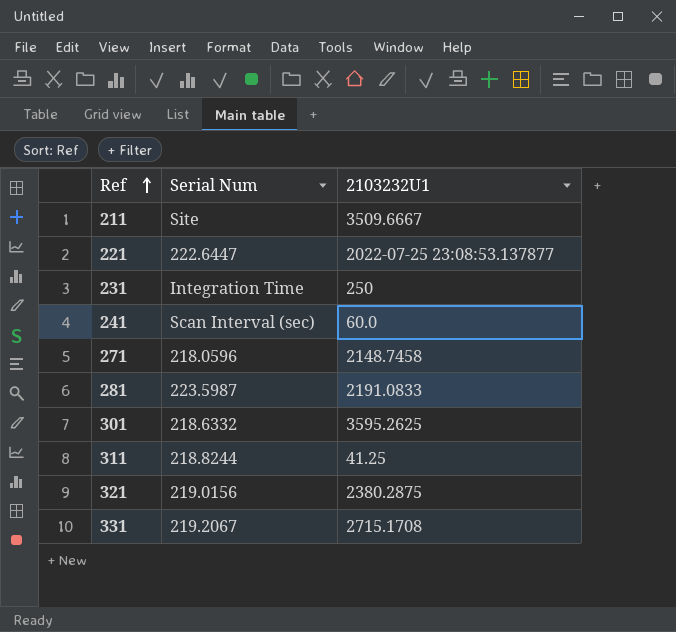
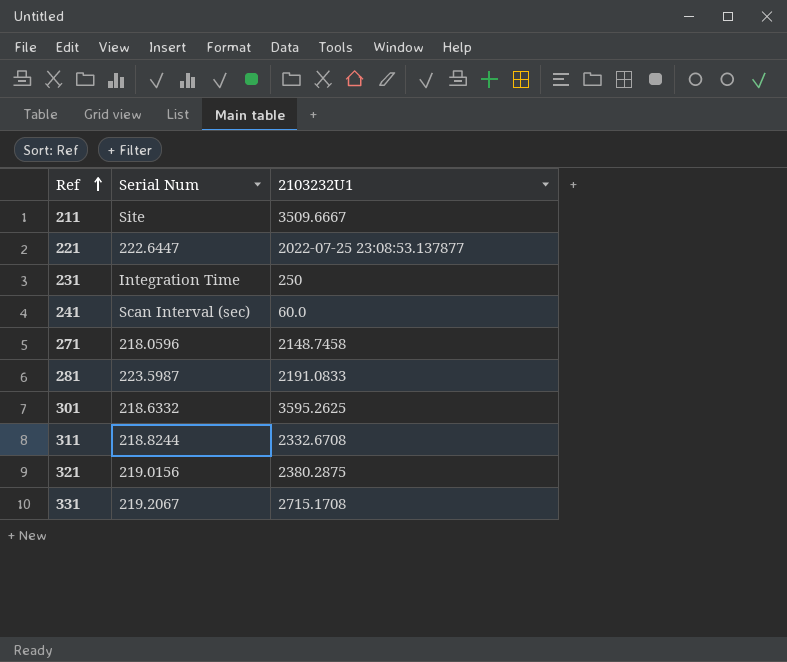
311 | 2103232U1: 41.25 -> 2332.6708

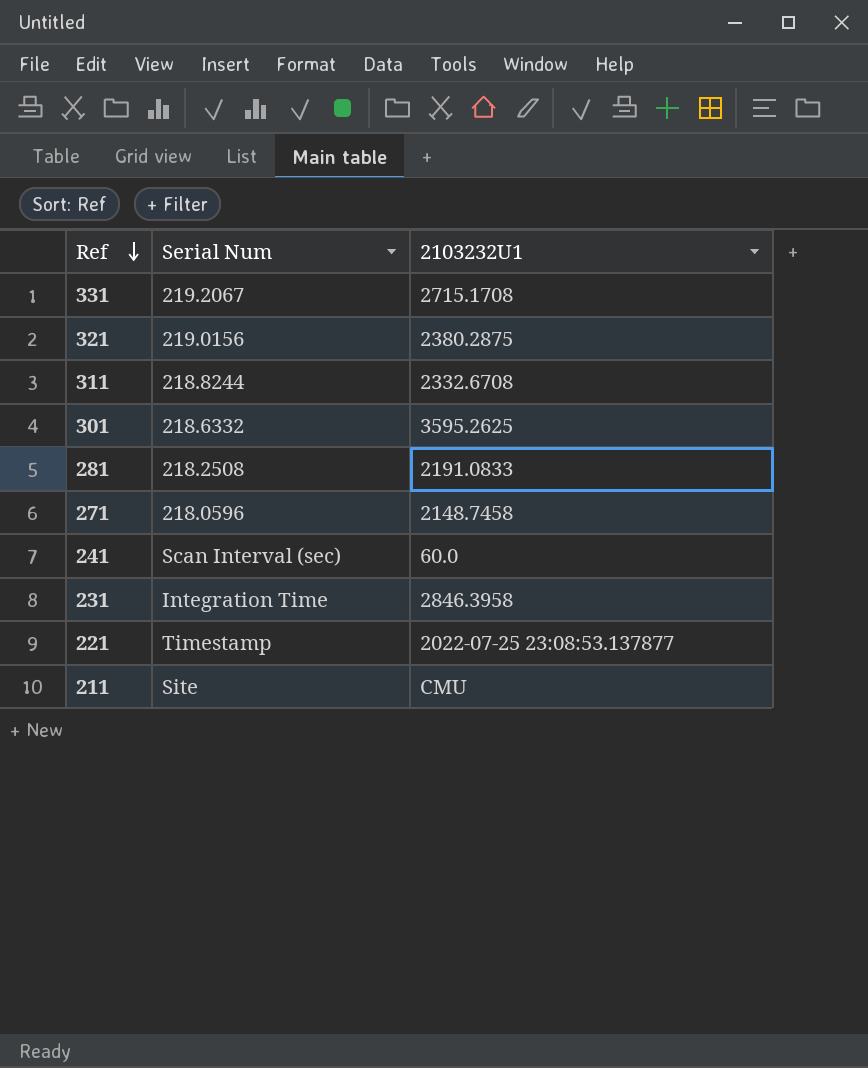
row order: Ref ascending -> Ref descending
281 | Serial Num: 223.5987 -> 218.2508
231 | 2103232U1: 250 -> 2846.3958
221 | Serial Num: 222.6447 -> Timestamp
211 | 2103232U1: 3509.6667 -> CMU

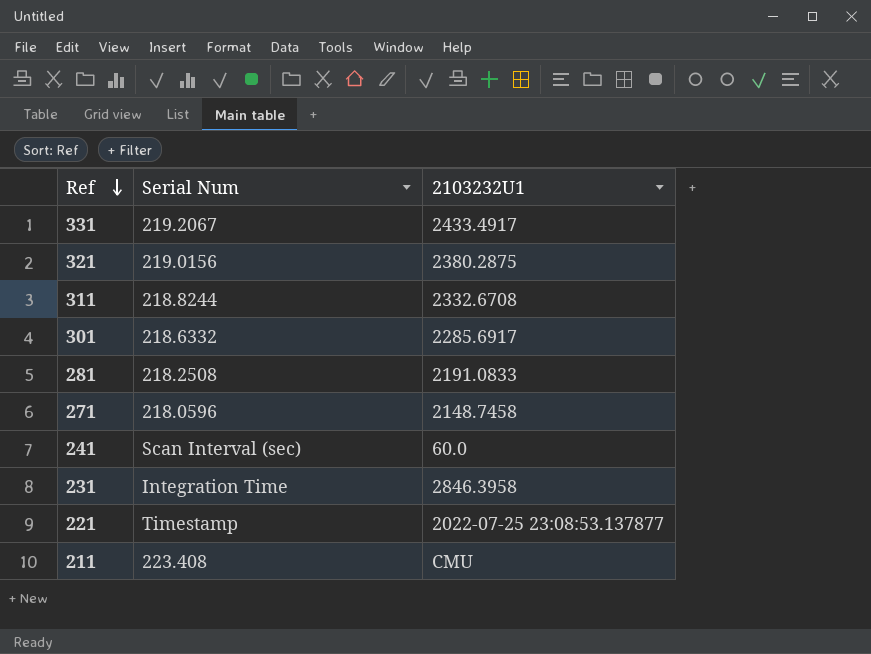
331 | 2103232U1: 2715.1708 -> 2433.4917
301 | 2103232U1: 3595.2625 -> 2285.6917
211 | Serial Num: Site -> 223.408

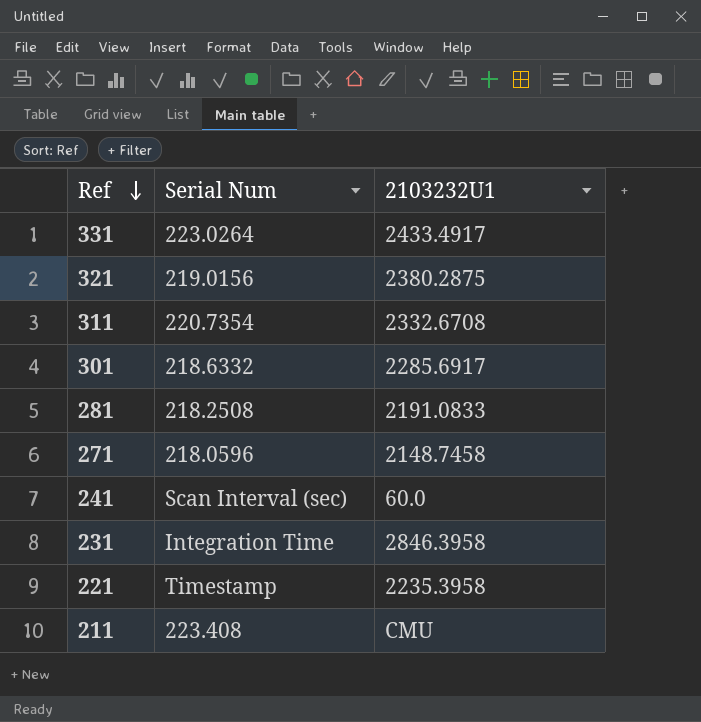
331 | Serial Num: 219.2067 -> 223.0264
311 | Serial Num: 218.8244 -> 220.7354
221 | 2103232U1: 2022-07-25 23:08:53.137877 -> 2235.3958

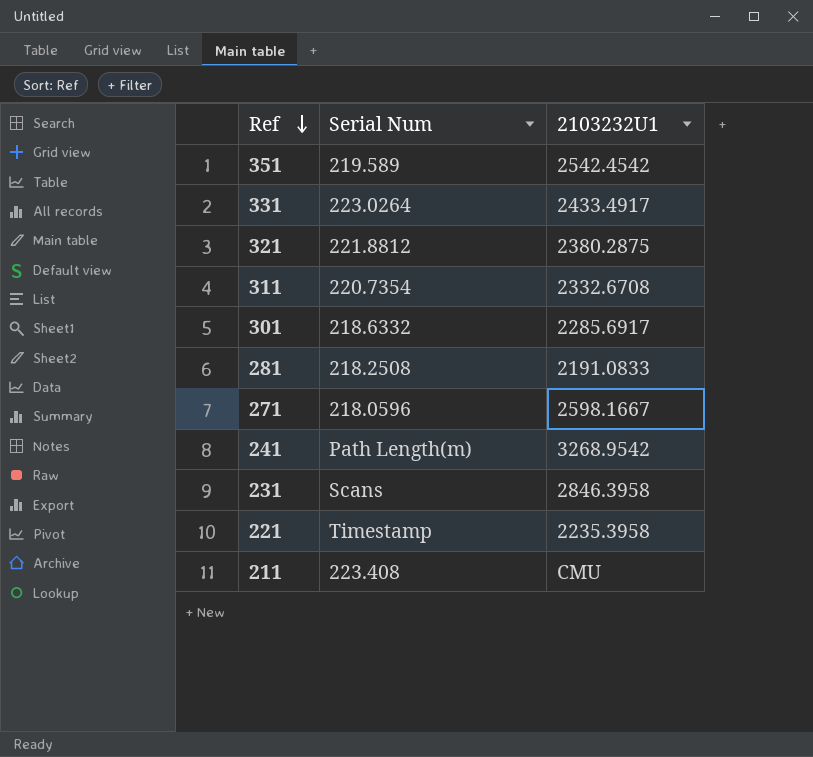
row 351: none -> 219.589 | 2542.4542
321 | Serial Num: 219.0156 -> 221.8812
271 | 2103232U1: 2148.7458 -> 2598.1667
241 | Serial Num: Scan Interval (sec) -> Path Length(m)
241 | 2103232U1: 60.0 -> 3268.9542
231 | Serial Num: Integration Time -> Scans

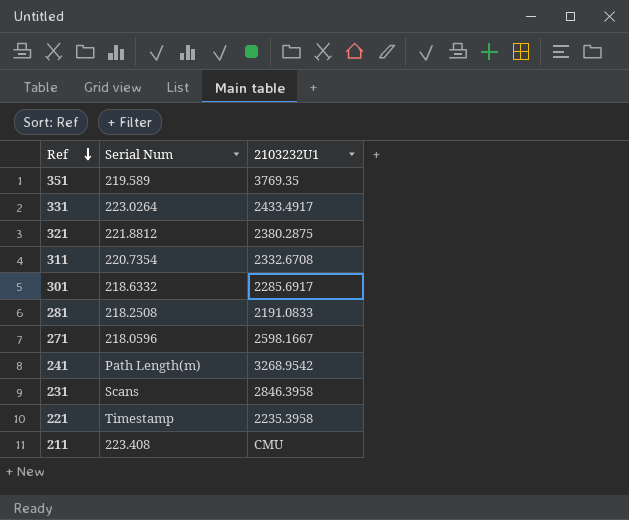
351 | 2103232U1: 2542.4542 -> 3769.35

